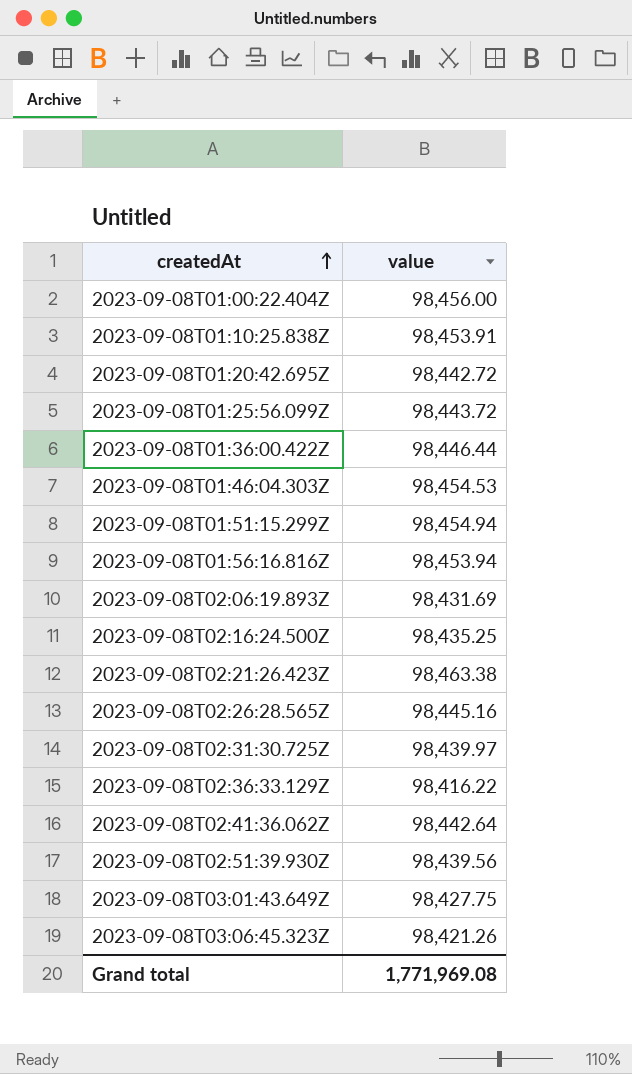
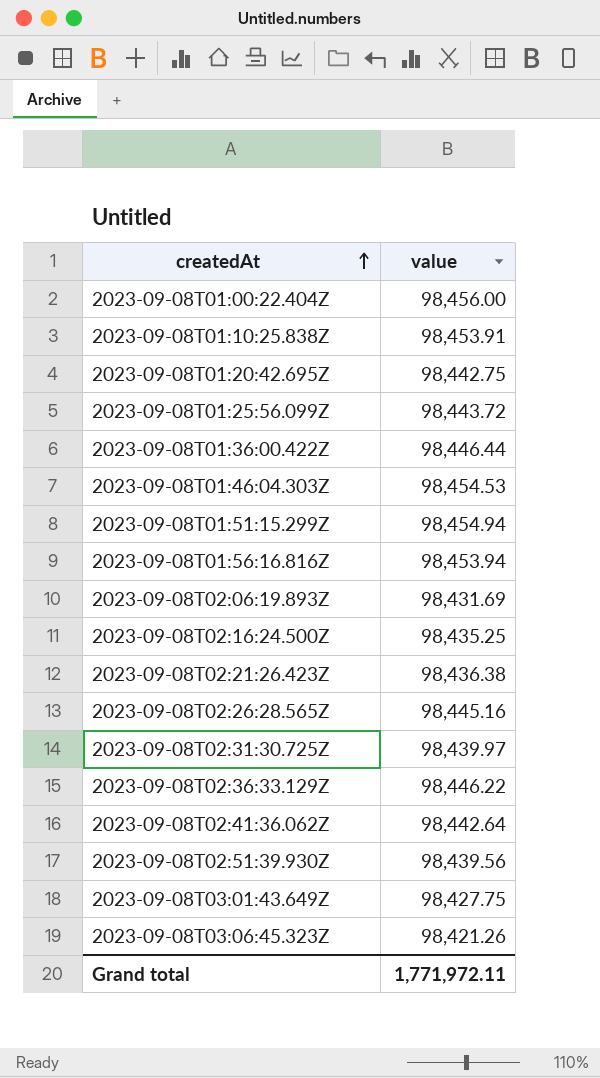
2023-09-08T01:20:42.695Z | value: 98,442.72 -> 98,442.75
2023-09-08T02:21:26.423Z | value: 98,463.38 -> 98,436.38
2023-09-08T02:36:33.129Z | value: 98,416.22 -> 98,446.22
Grand total | value: 1,771,969.08 -> 1,771,972.11

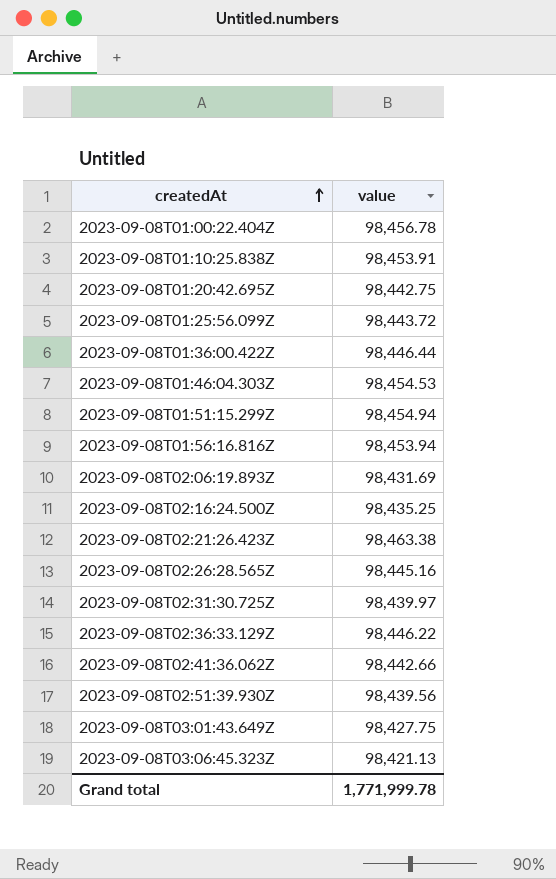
2023-09-08T01:00:22.404Z | value: 98,456.00 -> 98,456.78
2023-09-08T02:21:26.423Z | value: 98,436.38 -> 98,463.38
2023-09-08T02:41:36.062Z | value: 98,442.64 -> 98,442.66
2023-09-08T03:06:45.323Z | value: 98,421.26 -> 98,421.13
Grand total | value: 1,771,972.11 -> 1,771,999.78

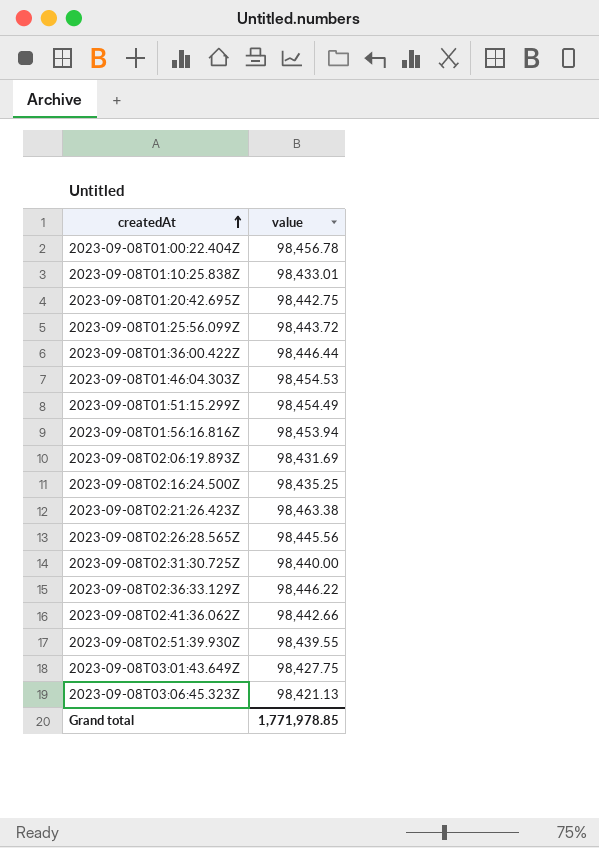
2023-09-08T01:10:25.838Z | value: 98,453.91 -> 98,433.01
2023-09-08T01:51:15.299Z | value: 98,454.94 -> 98,454.49
2023-09-08T02:26:28.565Z | value: 98,445.16 -> 98,445.56
2023-09-08T02:31:30.725Z | value: 98,439.97 -> 98,440.00
2023-09-08T02:51:39.930Z | value: 98,439.56 -> 98,439.55
Grand total | value: 1,771,999.78 -> 1,771,978.85

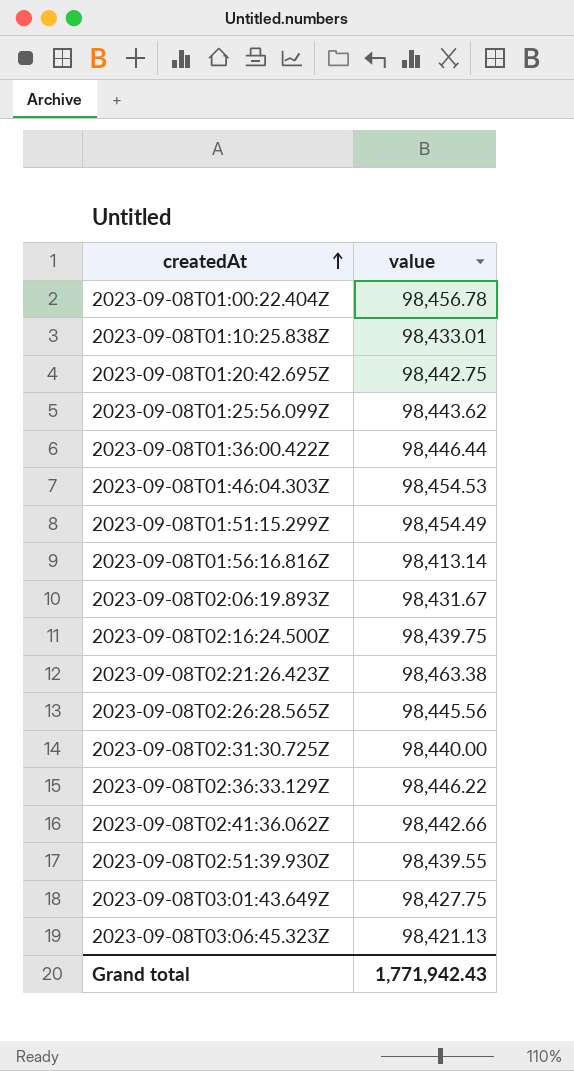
2023-09-08T01:25:56.099Z | value: 98,443.72 -> 98,443.62
2023-09-08T01:56:16.816Z | value: 98,453.94 -> 98,413.14
2023-09-08T02:06:19.893Z | value: 98,431.69 -> 98,431.67
2023-09-08T02:16:24.500Z | value: 98,435.25 -> 98,439.75
Grand total | value: 1,771,978.85 -> 1,771,942.43

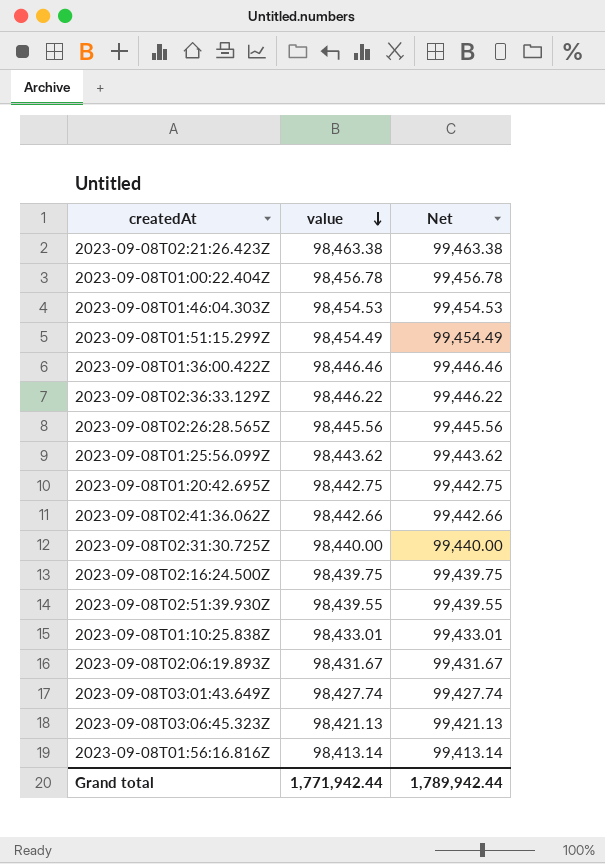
row order: createdAt ascending -> value descending
column Net | formula: none -> [value] + 1000
2023-09-08T01:36:00.422Z | value: 98,446.44 -> 98,446.46
2023-09-08T03:01:43.649Z | value: 98,427.75 -> 98,427.74
Grand total | value: 1,771,942.43 -> 1,771,942.44

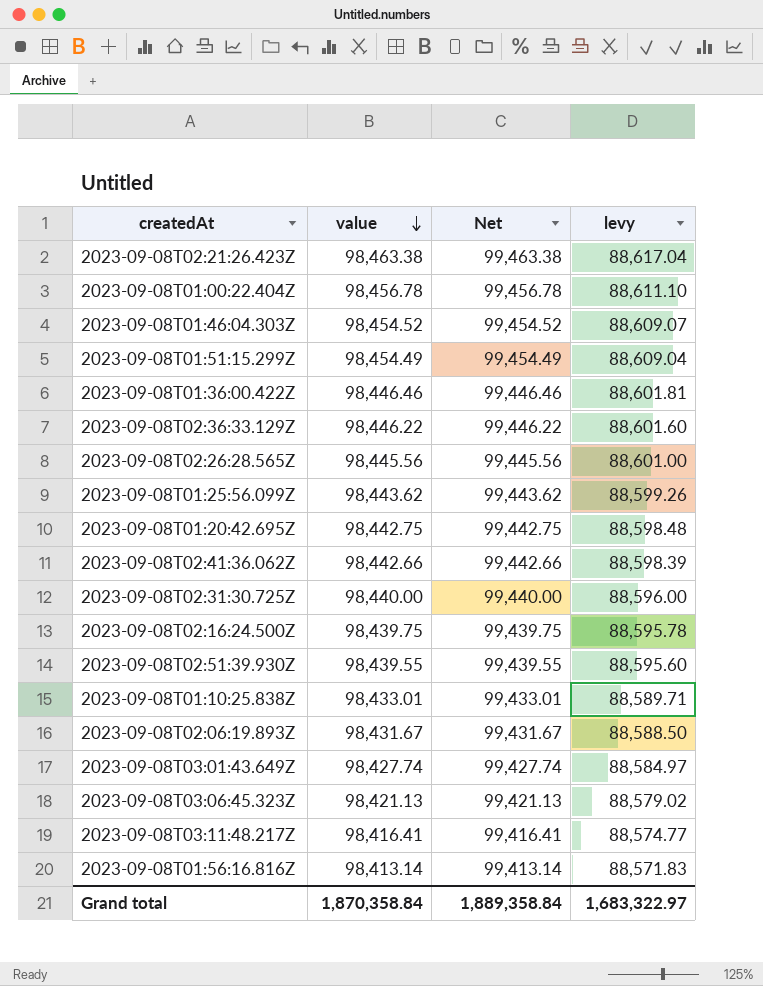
column levy | formula: none -> [value] * 0.9
2023-09-08T01:46:04.303Z | value: 98,454.53 -> 98,454.52
2023-09-08T01:46:04.303Z | Net: 99,454.53 -> 99,454.52
row 2023-09-08T03:11:48.217Z: none -> 98,416.41 | 99,416.41 | 88,574.77
Grand total | value: 1,771,942.44 -> 1,870,358.84
Grand total | Net: 1,789,942.44 -> 1,889,358.84

